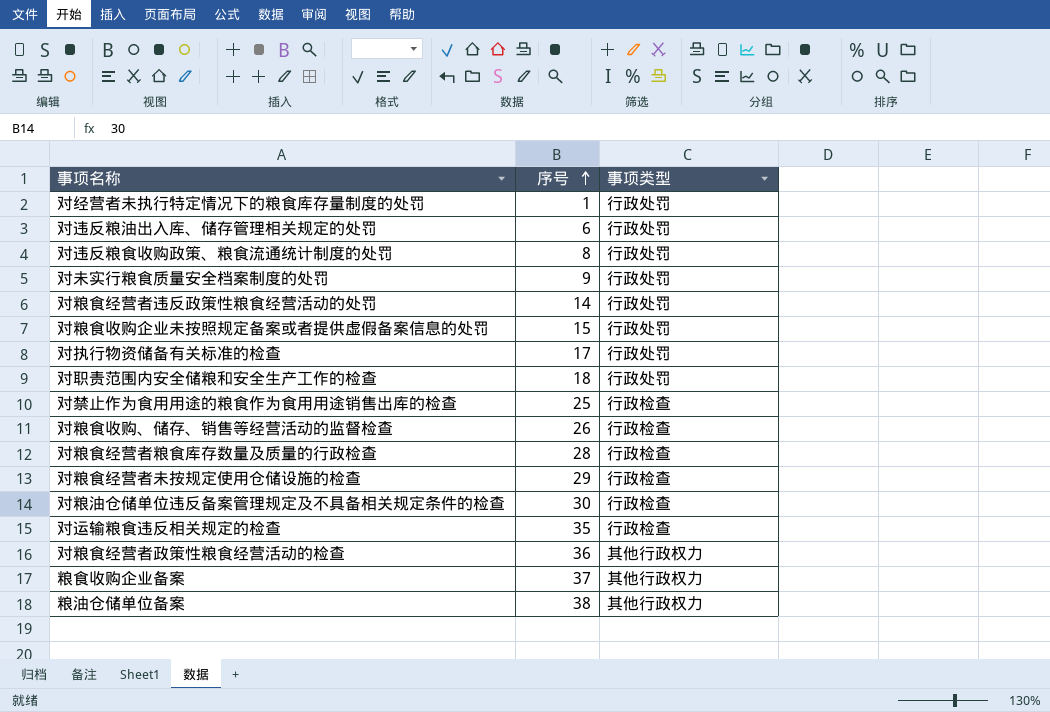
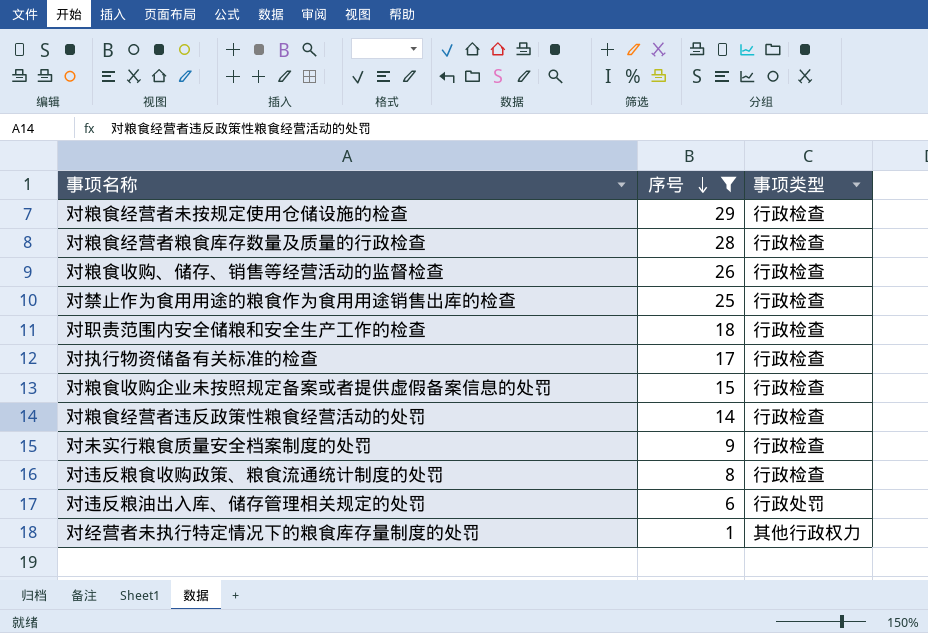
filter: none -> 序号 <= 29
row order: 序号 ascending -> 序号 descending
对职责范围内安全储粮和安全生产工作的检查 | 事项类型: 行政处罚 -> 行政检查
对执行物资储备有关标准的检查 | 事项类型: 行政处罚 -> 行政检查
对粮食收购企业未按照规定备案或者提供虚假备案信息的处罚 | 事项类型: 行政处罚 -> 行政检查
对粮食经营者违反政策性粮食经营活动的处罚 | 事项类型: 行政处罚 -> 行政检查
对未实行粮食质量安全档案制度的处罚 | 事项类型: 行政处罚 -> 行政检查
对违反粮食收购政策、粮食流通统计制度的处罚 | 事项类型: 行政处罚 -> 行政检查
对经营者未执行特定情况下的粮食库存量制度的处罚 | 事项类型: 行政处罚 -> 其他行政权力

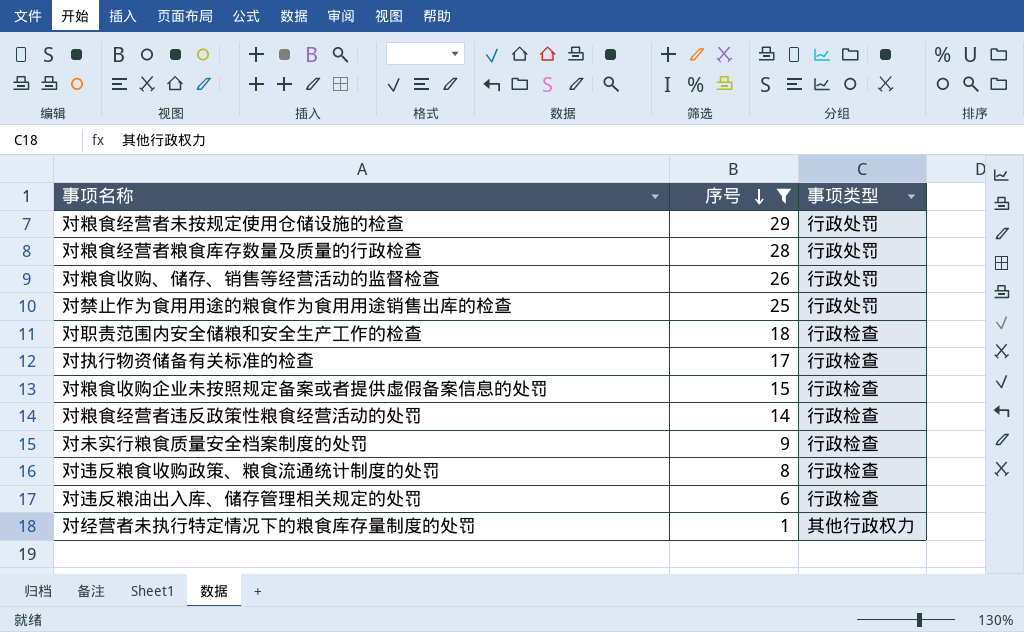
对粮食经营者未按规定使用仓储设施的检查 | 事项类型: 行政检查 -> 行政处罚
对粮食经营者粮食库存数量及质量的行政检查 | 事项类型: 行政检查 -> 行政处罚
对粮食收购、储存、销售等经营活动的监督检查 | 事项类型: 行政检查 -> 行政处罚
对禁止作为食用用途的粮食作为食用用途销售出库的检查 | 事项类型: 行政检查 -> 行政处罚
对违反粮油出入库、储存管理相关规定的处罚 | 事项类型: 行政处罚 -> 行政检查

